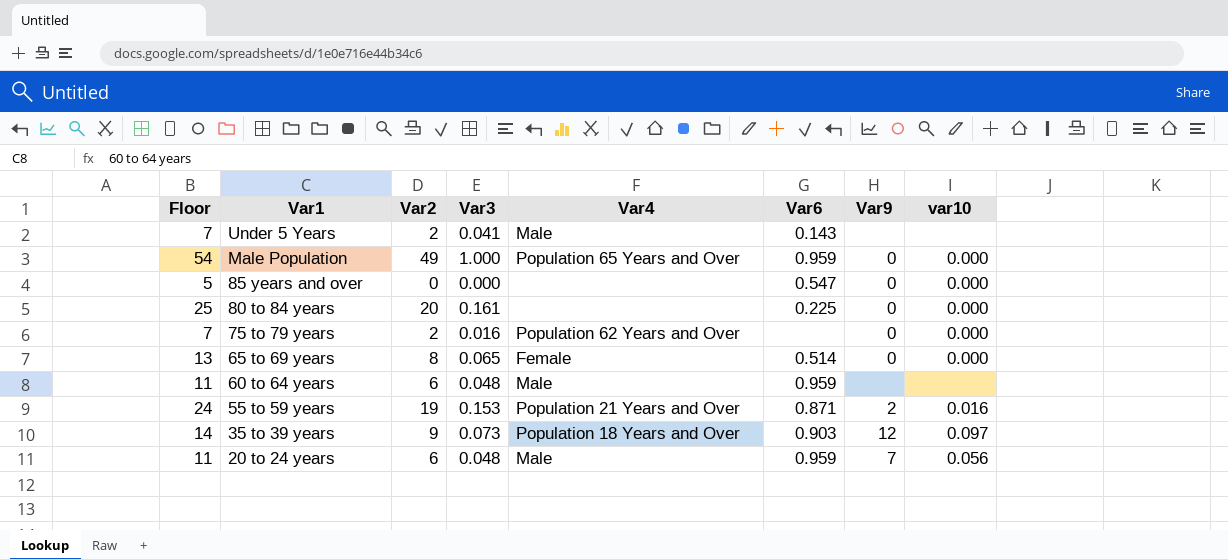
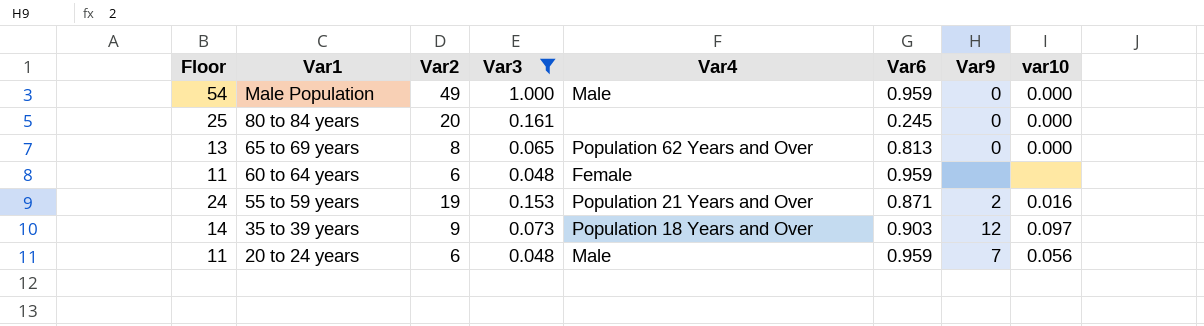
filter: none -> Var3 >= 0.048
Male Population | Var4: Population 65 Years and Over -> Male
80 to 84 years | Var6: 0.225 -> 0.245
65 to 69 years | Var4: Female -> Population 62 Years and Over
65 to 69 years | Var6: 0.514 -> 0.813
60 to 64 years | Var4: Male -> Female

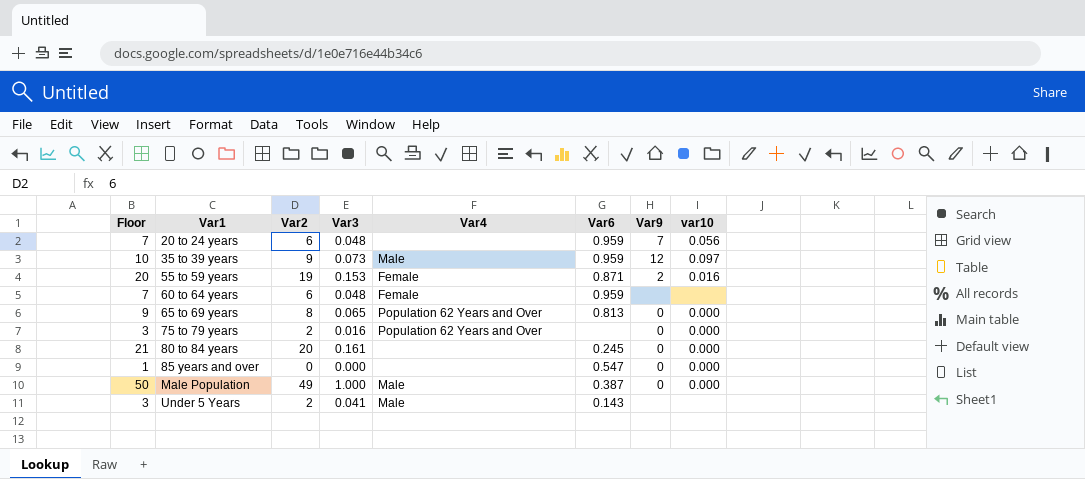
filter: Var3 >= 0.048 -> none
row order: Var1 descending -> Var1 ascending
column Floor | formula: [Var2] + 5 -> [Var2] + 1
20 to 24 years | Var4: Male -> none
35 to 39 years | Var4: Population 18 Years and Over -> Male
35 to 39 years | Var6: 0.903 -> 0.959
55 to 59 years | Var4: Population 21 Years and Over -> Female
Male Population | Var6: 0.959 -> 0.387

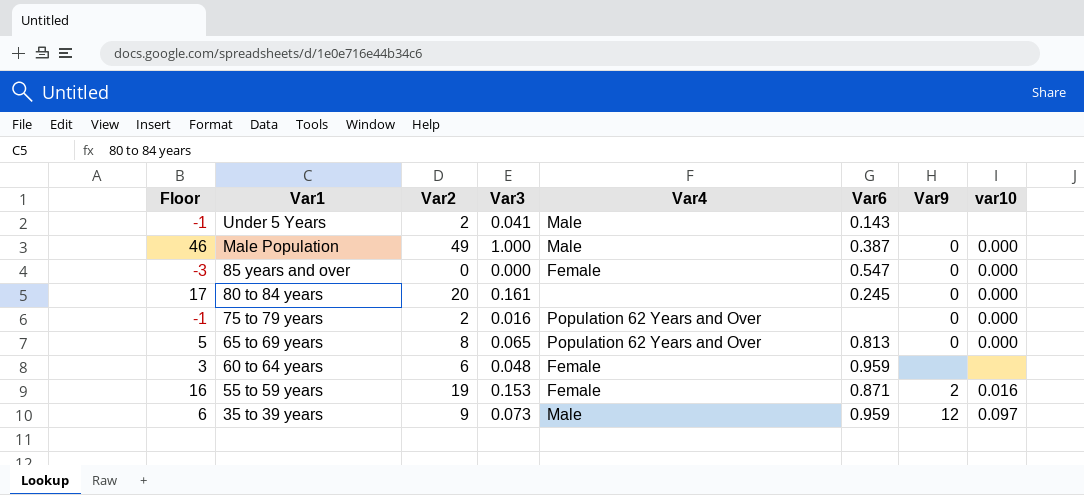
row order: Var1 ascending -> Var1 descending
column Floor | formula: [Var2] + 1 -> [Var2] - 3
row 20 to 24 years: 7 | 6 | 0.048 | none | 0.959 | 7 | 0.056 -> none
85 years and over | Var4: none -> Female

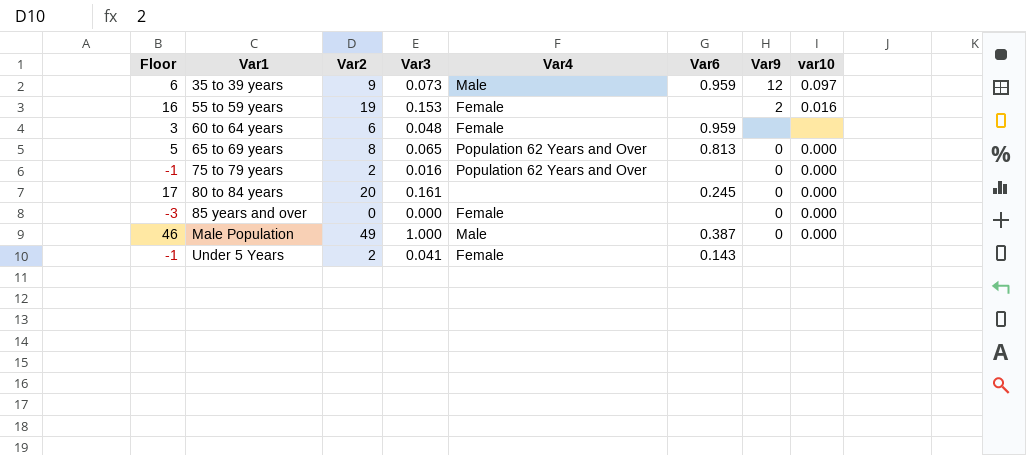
row order: Var1 descending -> Var1 ascending
55 to 59 years | Var6: 0.871 -> none
85 years and over | Var6: 0.547 -> none
Under 5 Years | Var4: Male -> Female

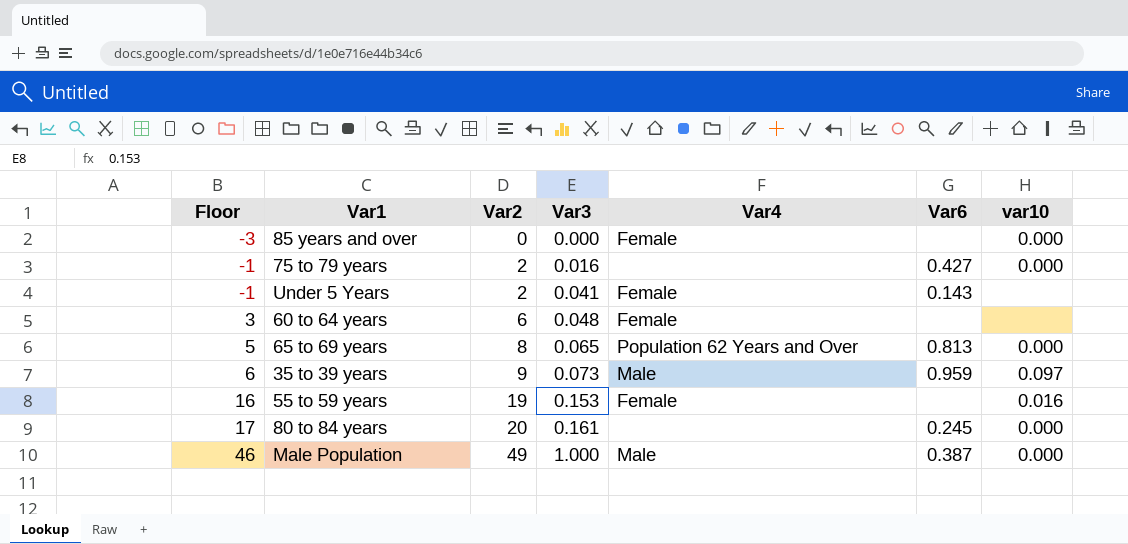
row order: Var1 ascending -> Floor ascending
column Var9 | position: 7 -> none
75 to 79 years | Var4: Population 62 Years and Over -> none
75 to 79 years | Var6: none -> 0.427
60 to 64 years | Var6: 0.959 -> none

